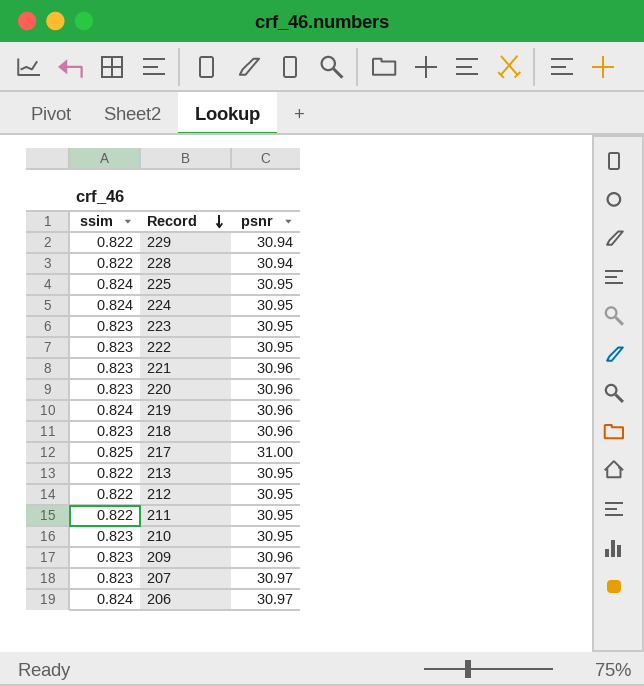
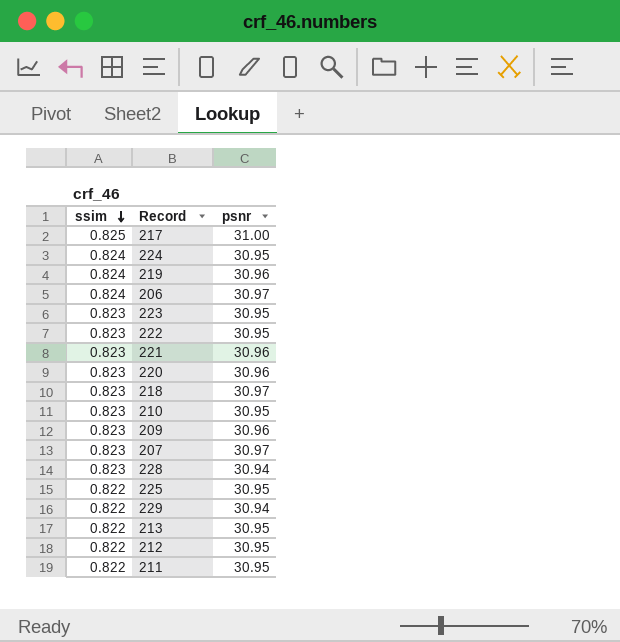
row order: Record descending -> ssim descending
218 | psnr: 30.96 -> 30.97
228 | ssim: 0.822 -> 0.823
225 | ssim: 0.824 -> 0.822

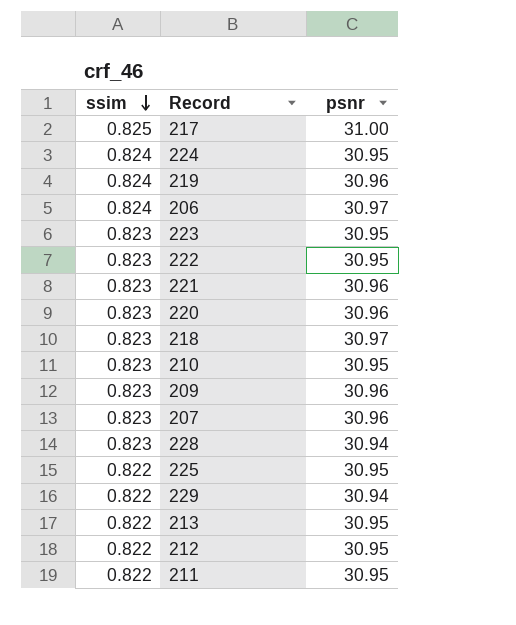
207 | psnr: 30.97 -> 30.96

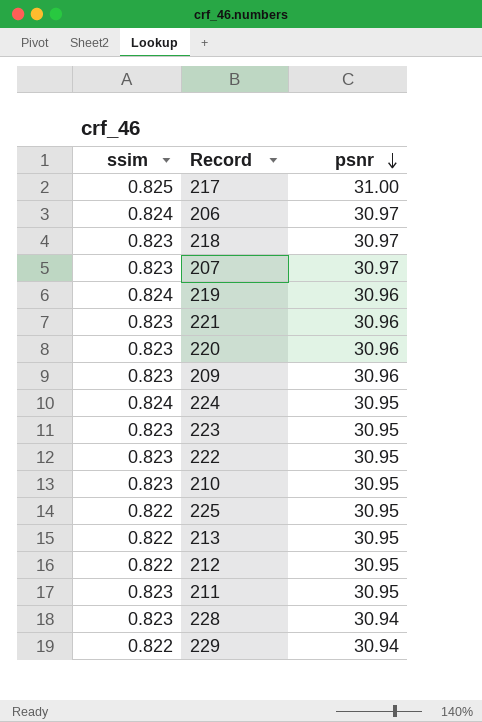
row order: ssim descending -> psnr descending
207 | psnr: 30.96 -> 30.97
211 | ssim: 0.822 -> 0.823

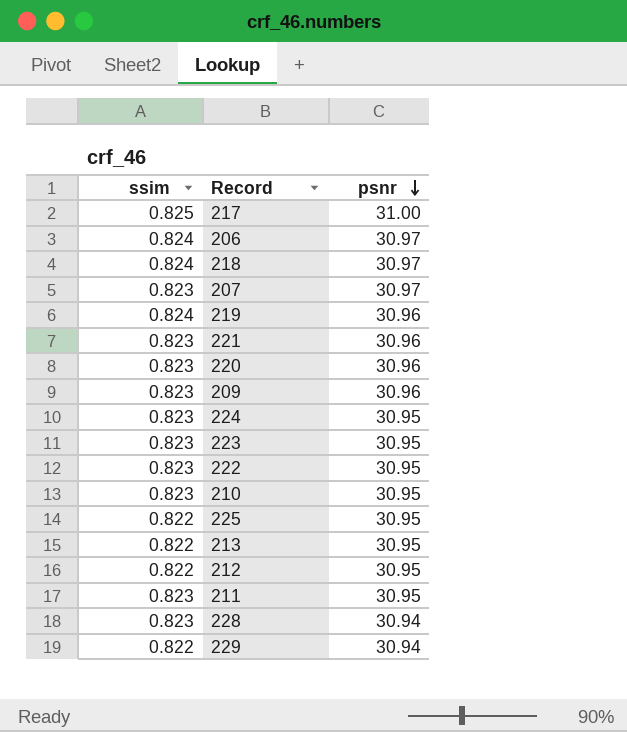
218 | ssim: 0.823 -> 0.824
224 | ssim: 0.824 -> 0.823

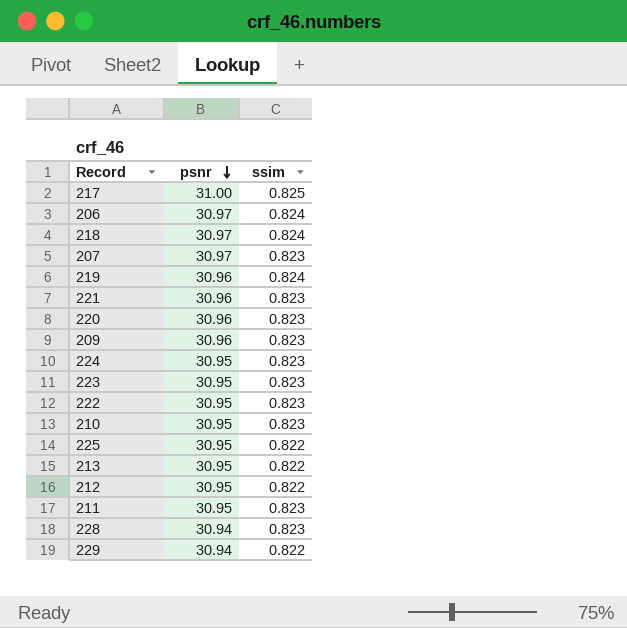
column ssim | position: 1 -> 3

